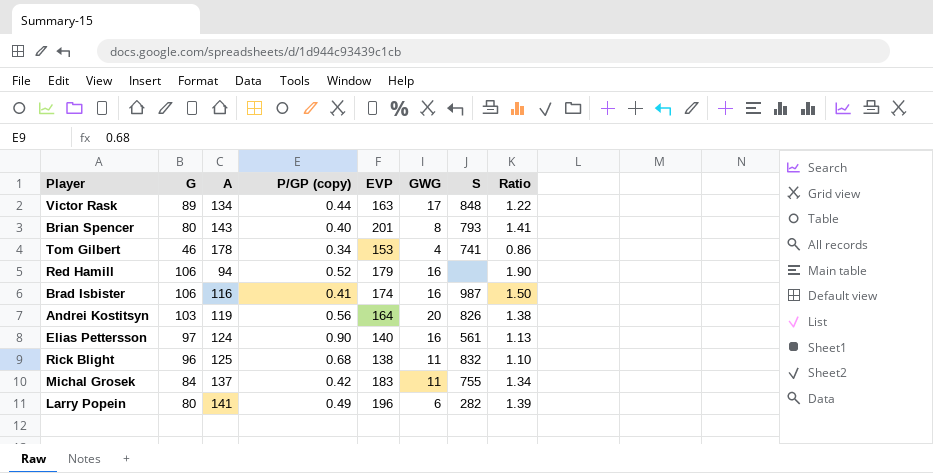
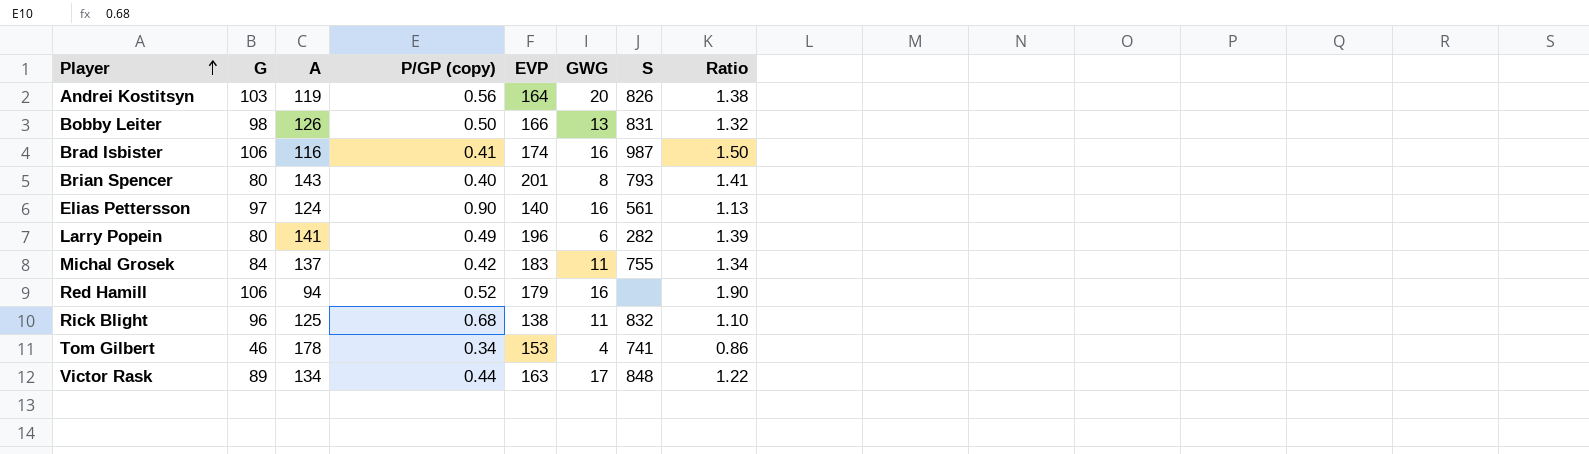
row order: none -> Player ascending
row Bobby Leiter: none -> 98 | 126 | 0.50 | 166 | 13 | 831 | 1.32

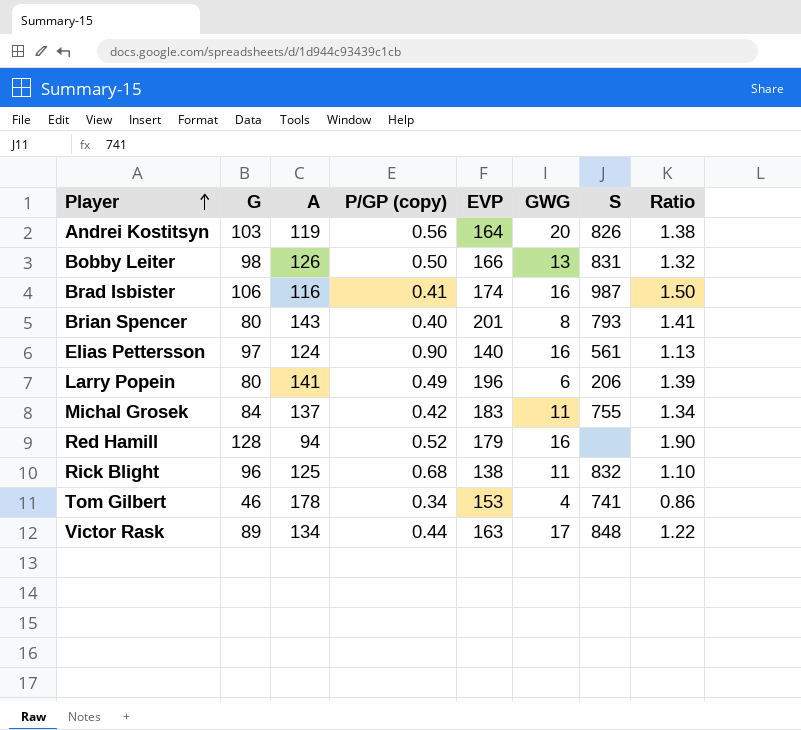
Larry Popein | S: 282 -> 206
Red Hamill | G: 106 -> 128

